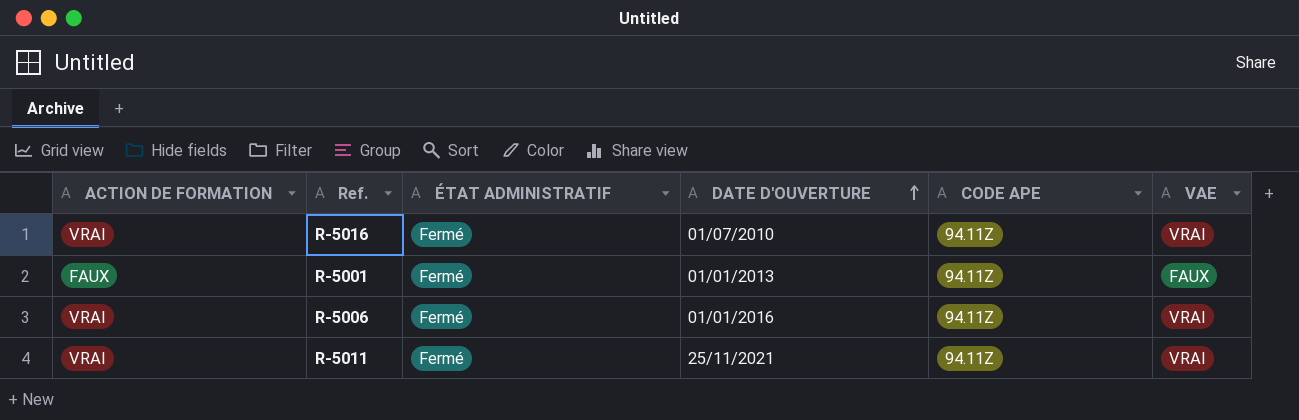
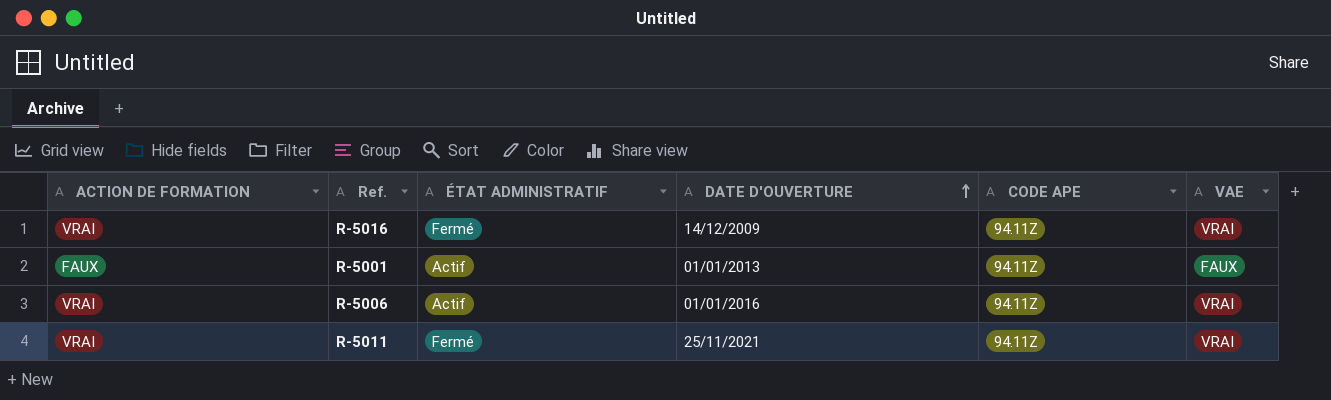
R-5016 | DATE D'OUVERTURE: 01/07/2010 -> 14/12/2009
R-5001 | ÉTAT ADMINISTRATIF: Fermé -> Actif
R-5006 | ÉTAT ADMINISTRATIF: Fermé -> Actif

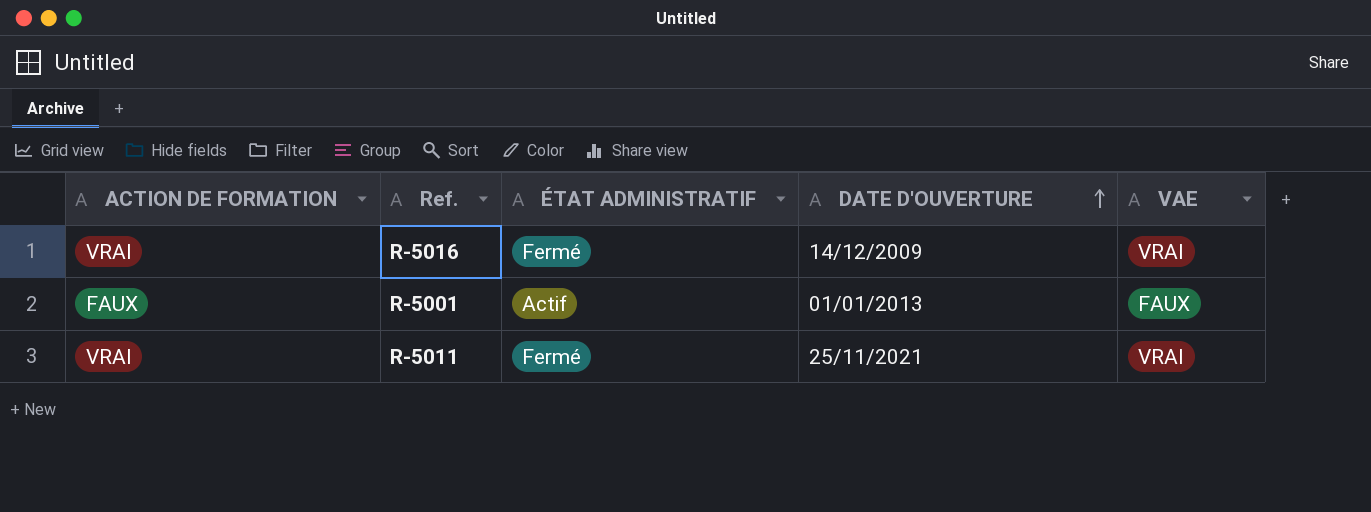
column CODE APE | position: 5 -> none
row R-5006: VRAI | Actif | 01/01/2016 | 94.11Z | VRAI -> none

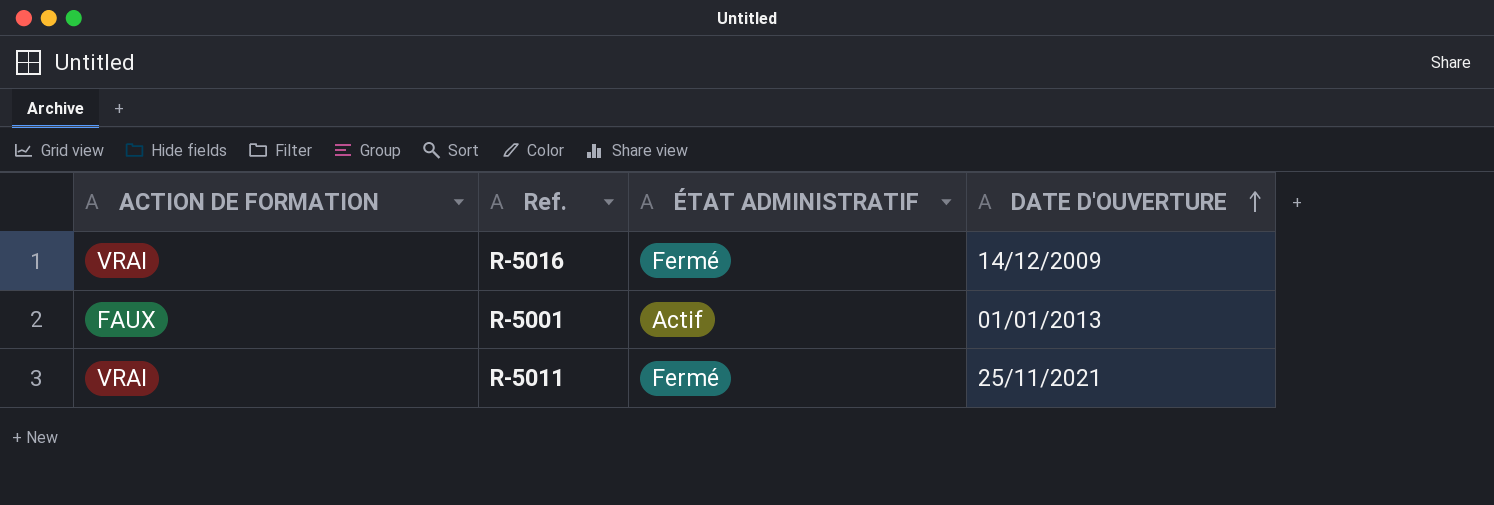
column VAE | position: 5 -> none

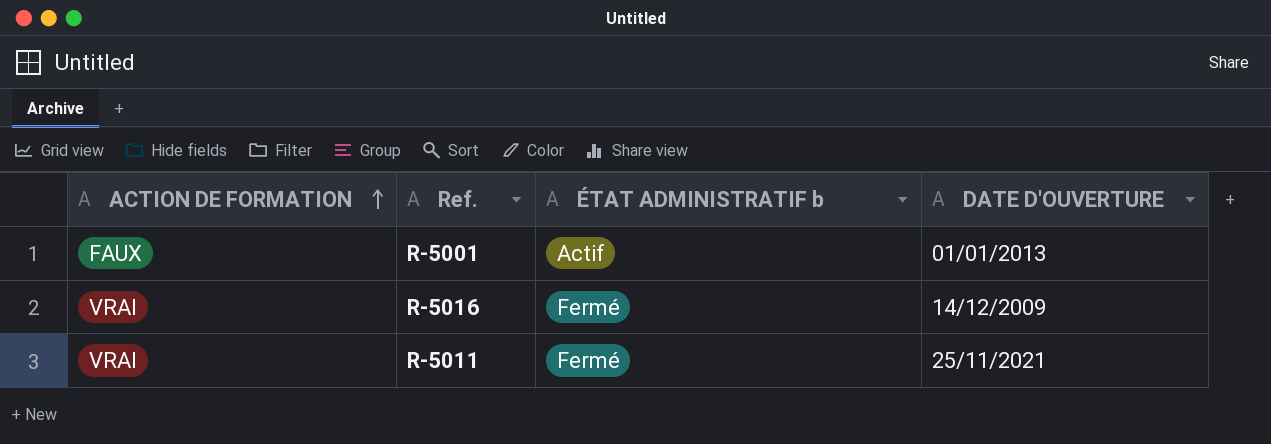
row order: DATE D'OUVERTURE ascending -> ACTION DE FORMATION ascending
column name: ÉTAT ADMINISTRATIF -> ÉTAT ADMINISTRATIF b

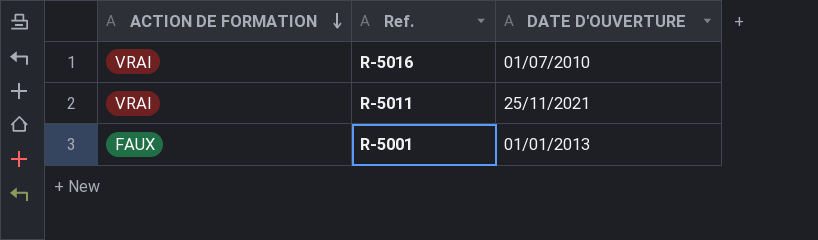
row order: ACTION DE FORMATION ascending -> ACTION DE FORMATION descending
column ÉTAT ADMINISTRATIF b | position: 3 -> none
R-5016 | DATE D'OUVERTURE: 14/12/2009 -> 01/07/2010

